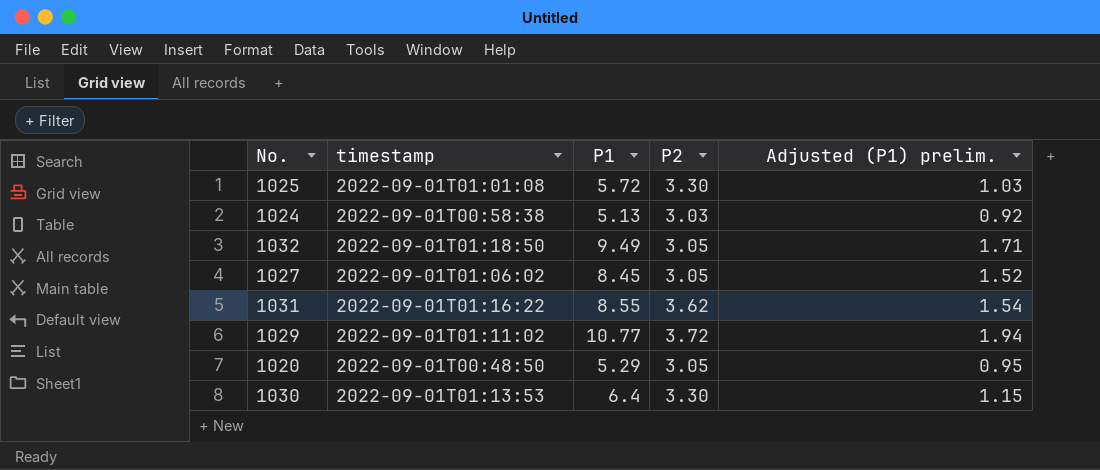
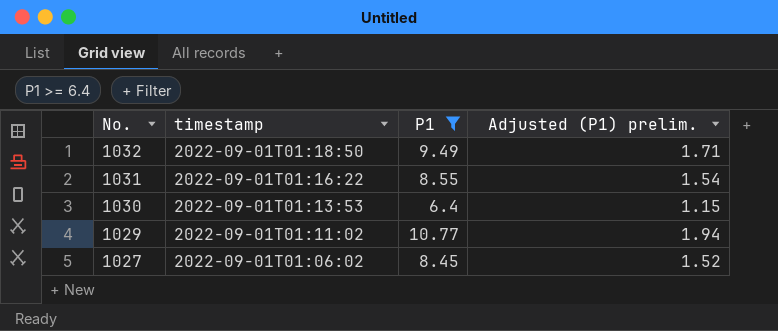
filter: none -> P1 >= 6.4
row order: none -> No. descending
column P2 | position: 4 -> none

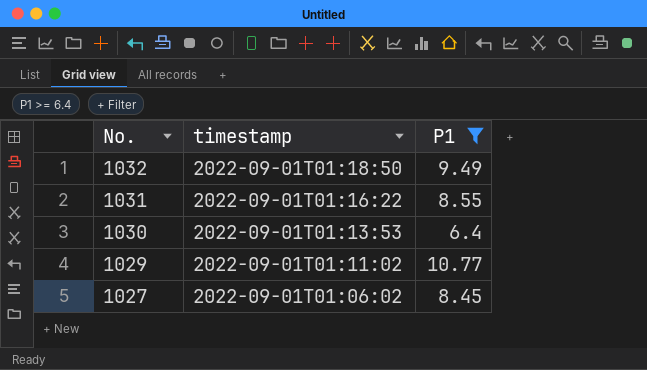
column Adjusted (P1) prelim. | formula: [P1] * 0.18 -> none

